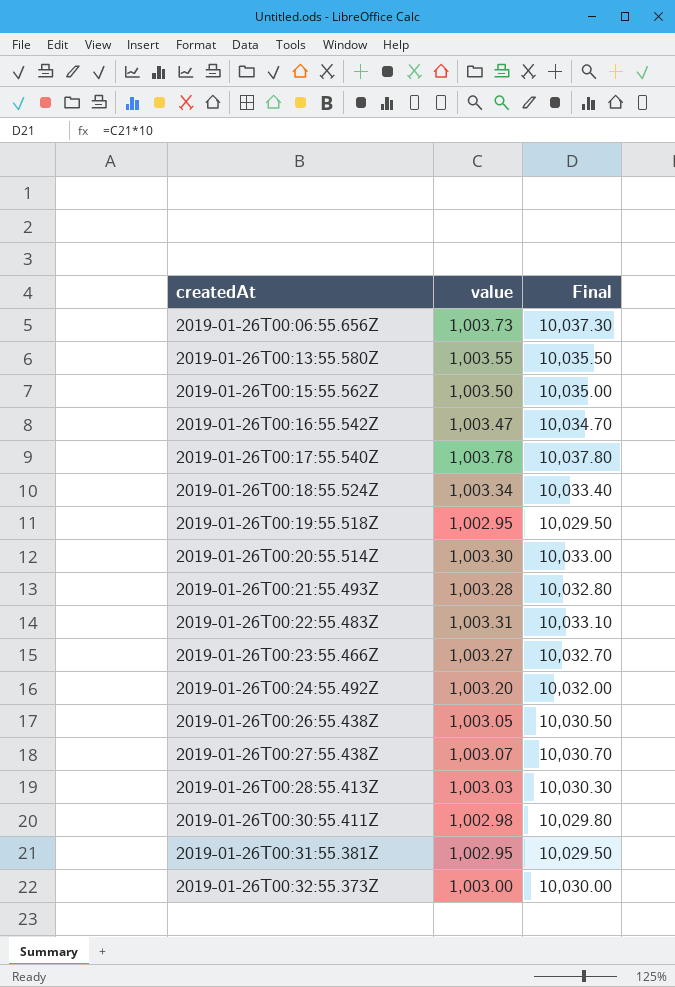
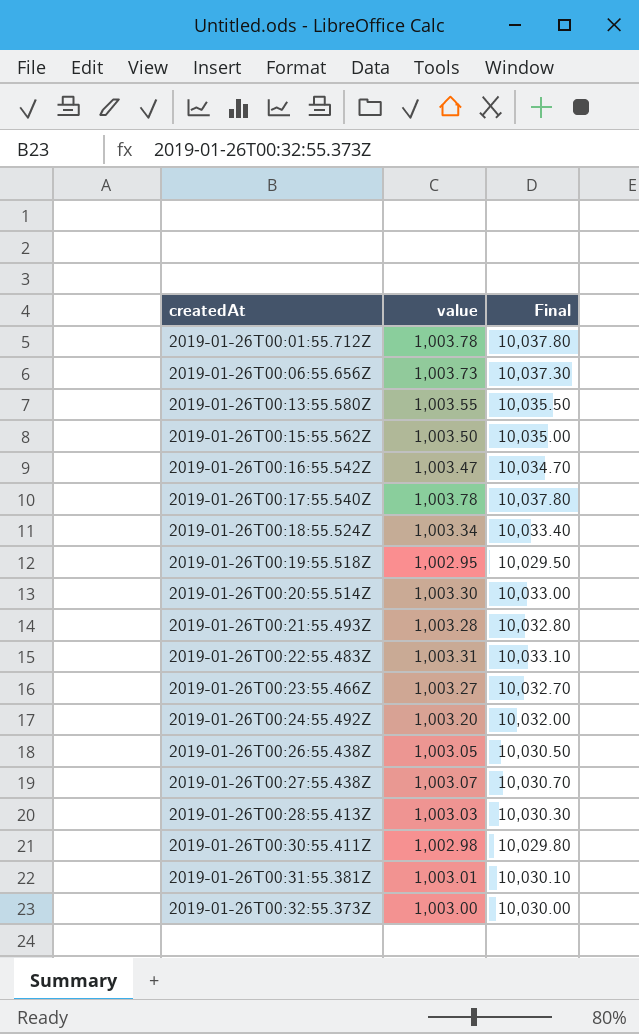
row 2019-01-26T00:01:55.712Z: none -> 1,003.78 | 10,037.80
2019-01-26T00:31:55.381Z | value: 1,002.95 -> 1,003.01
2019-01-26T00:31:55.381Z | Final: 10,029.50 -> 10,030.10

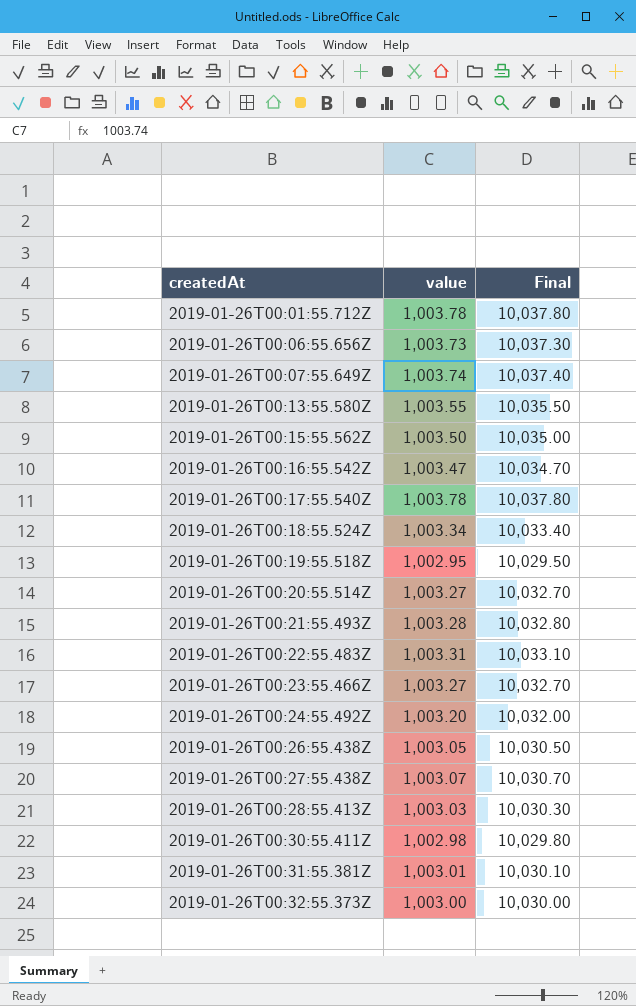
row 2019-01-26T00:07:55.649Z: none -> 1,003.74 | 10,037.40
2019-01-26T00:20:55.514Z | value: 1,003.30 -> 1,003.27
2019-01-26T00:20:55.514Z | Final: 10,033.00 -> 10,032.70

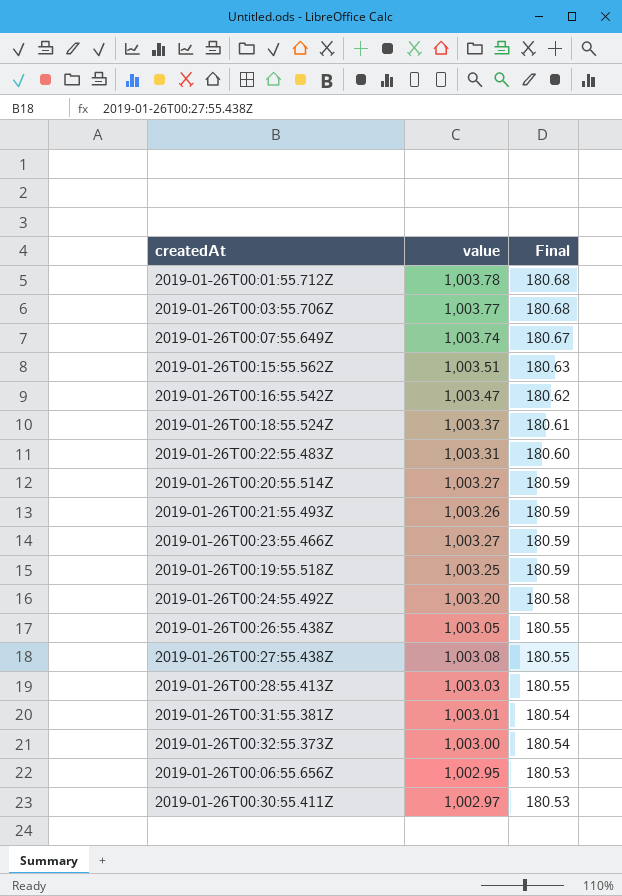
row order: createdAt ascending -> Final descending
column Final | formula: [value] * 10 -> [value] * 0.18
row 2019-01-26T00:13:55.580Z: 1,003.55 | 10,035.50 -> none
row 2019-01-26T00:17:55.540Z: 1,003.78 | 10,037.80 -> none
row 2019-01-26T00:03:55.706Z: none -> 1,003.77 | 180.68
2019-01-26T00:15:55.562Z | value: 1,003.50 -> 1,003.51
2019-01-26T00:18:55.524Z | value: 1,003.34 -> 1,003.37
2019-01-26T00:21:55.493Z | value: 1,003.28 -> 1,003.26
2019-01-26T00:19:55.518Z | value: 1,002.95 -> 1,003.25
2019-01-26T00:27:55.438Z | value: 1,003.07 -> 1,003.08
2019-01-26T00:06:55.656Z | value: 1,003.73 -> 1,002.95
2019-01-26T00:30:55.411Z | value: 1,002.98 -> 1,002.97

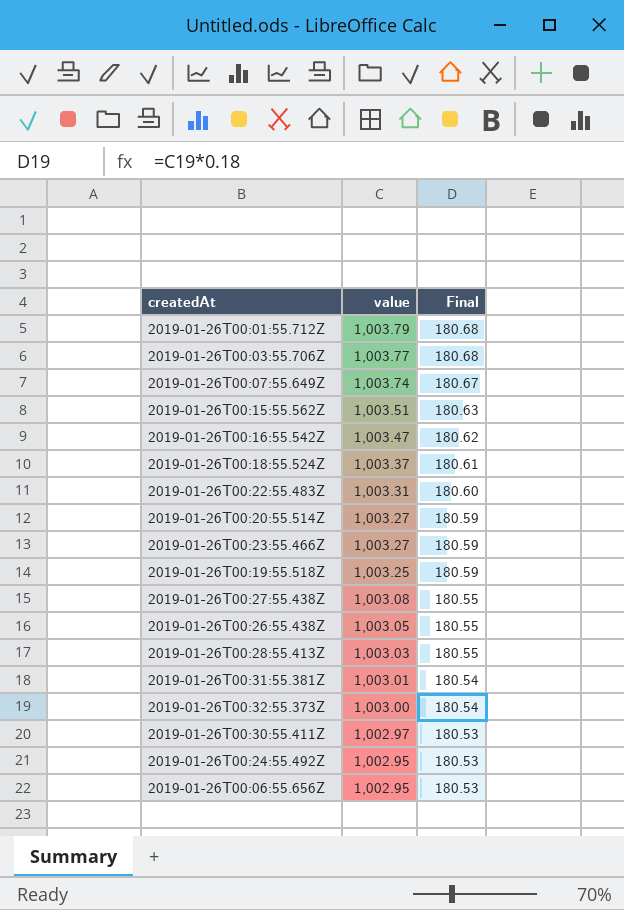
row order: Final descending -> value descending
row 2019-01-26T00:21:55.493Z: 1,003.26 | 180.59 -> none
2019-01-26T00:01:55.712Z | value: 1,003.78 -> 1,003.79
2019-01-26T00:24:55.492Z | value: 1,003.20 -> 1,002.95
2019-01-26T00:24:55.492Z | Final: 180.58 -> 180.53

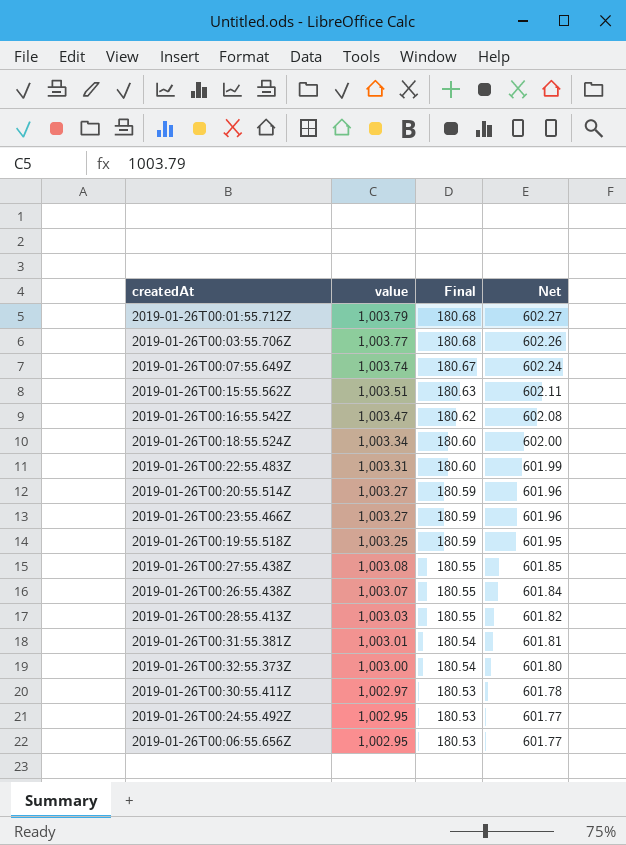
column Net | formula: none -> [value] * 0.6
2019-01-26T00:18:55.524Z | value: 1,003.37 -> 1,003.34
2019-01-26T00:18:55.524Z | Final: 180.61 -> 180.60
2019-01-26T00:26:55.438Z | value: 1,003.05 -> 1,003.07

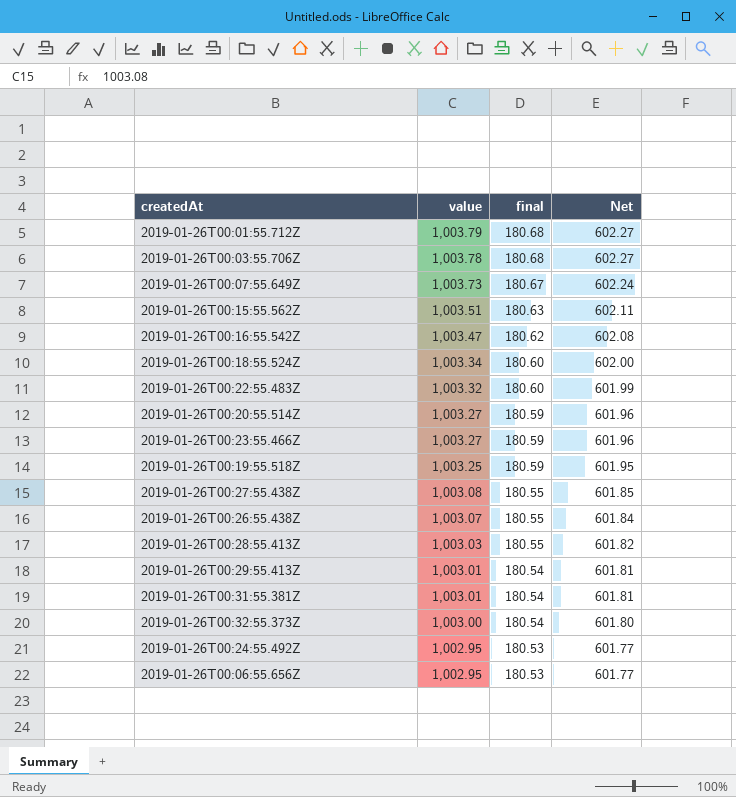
column name: Final -> final
row 2019-01-26T00:30:55.411Z: 1,002.97 | 180.53 | 601.78 -> none
2019-01-26T00:03:55.706Z | value: 1,003.77 -> 1,003.78
2019-01-26T00:03:55.706Z | Net: 602.26 -> 602.27
2019-01-26T00:07:55.649Z | value: 1,003.74 -> 1,003.73
2019-01-26T00:22:55.483Z | value: 1,003.31 -> 1,003.32
row 2019-01-26T00:29:55.413Z: none -> 1,003.01 | 180.54 | 601.81

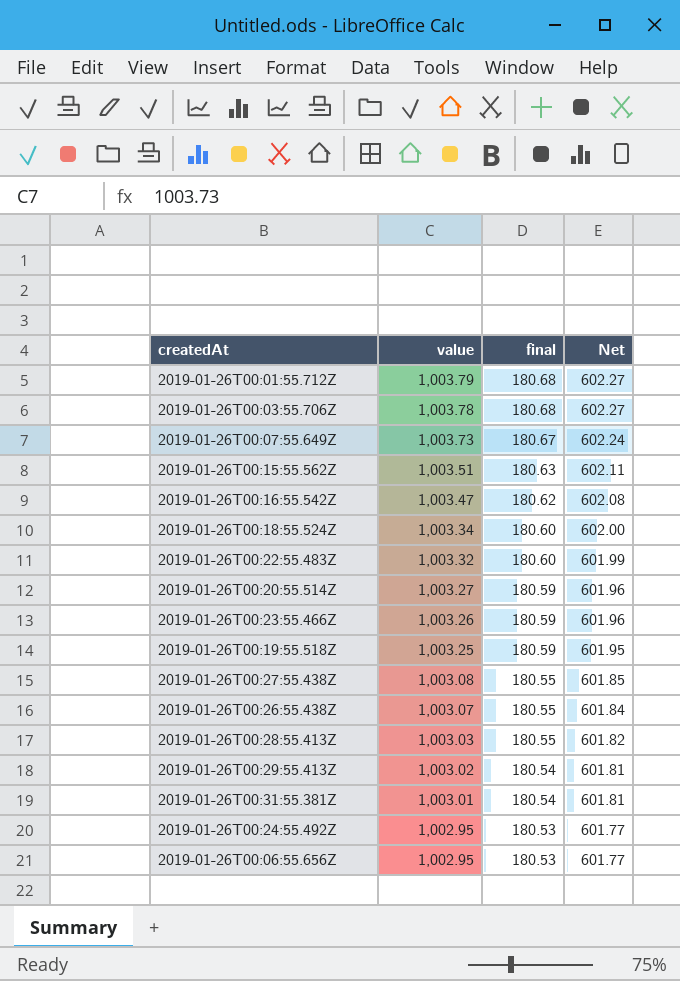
row 2019-01-26T00:32:55.373Z: 1,003.00 | 180.54 | 601.80 -> none
2019-01-26T00:23:55.466Z | value: 1,003.27 -> 1,003.26
2019-01-26T00:29:55.413Z | value: 1,003.01 -> 1,003.02

